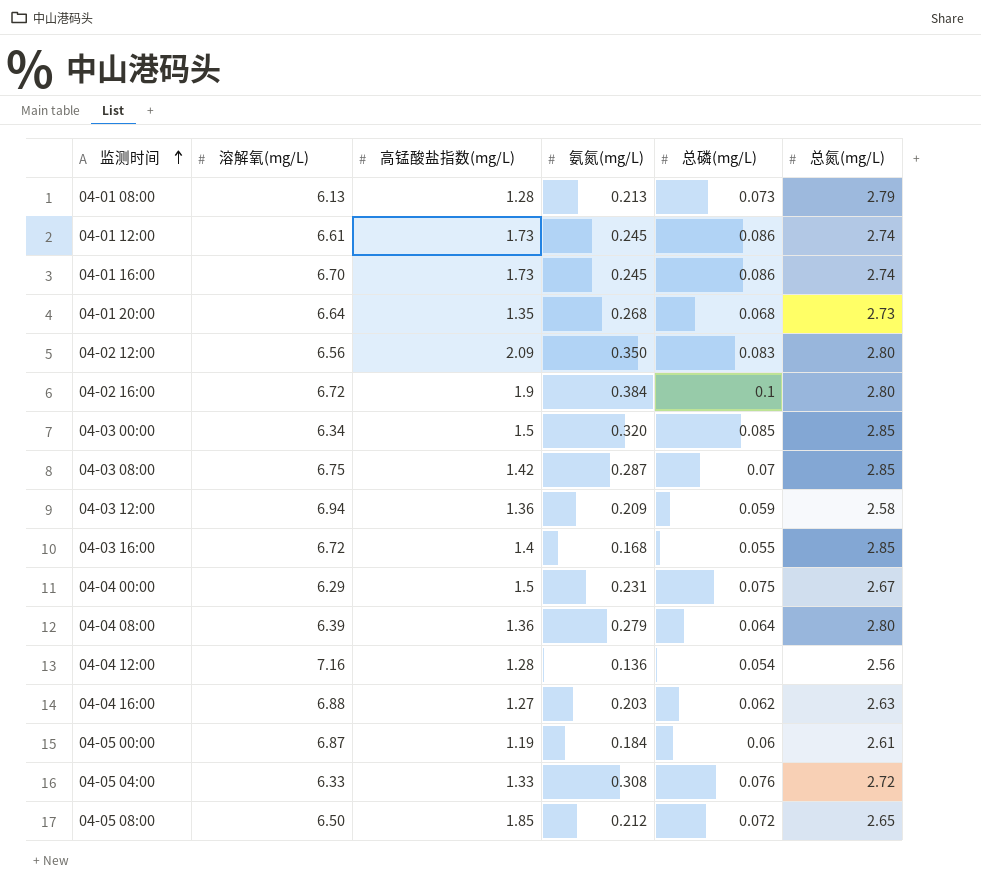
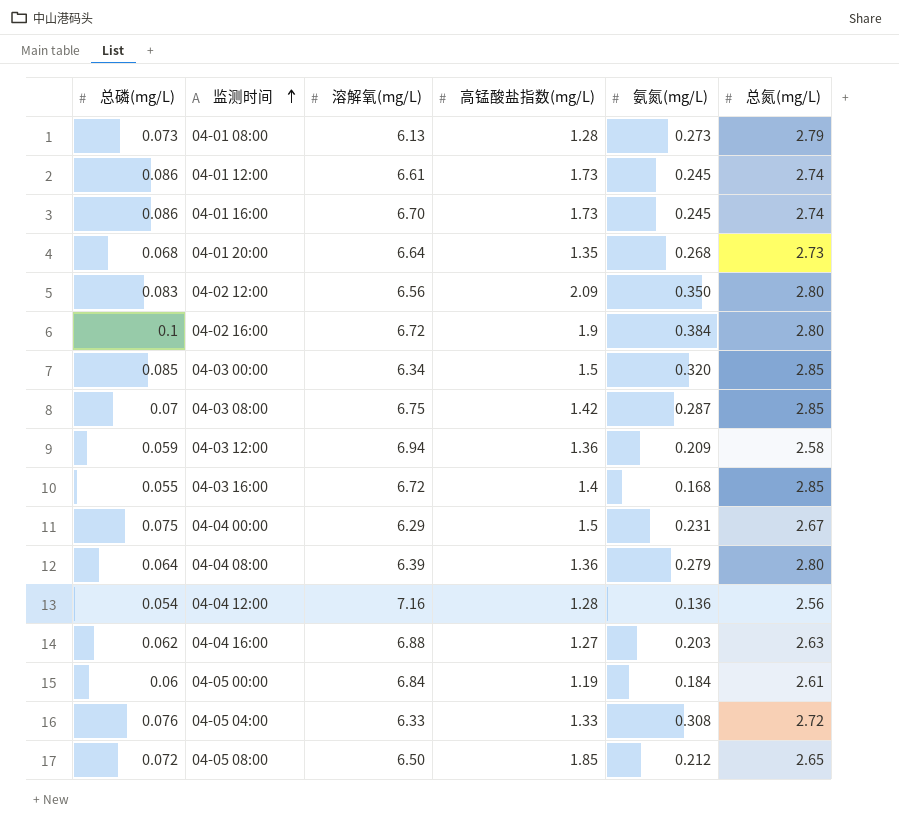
column 总磷(mg/L) | position: 5 -> 1
04-01 08:00 | 氨氮(mg/L): 0.213 -> 0.273
04-05 00:00 | 溶解氧(mg/L): 6.87 -> 6.84

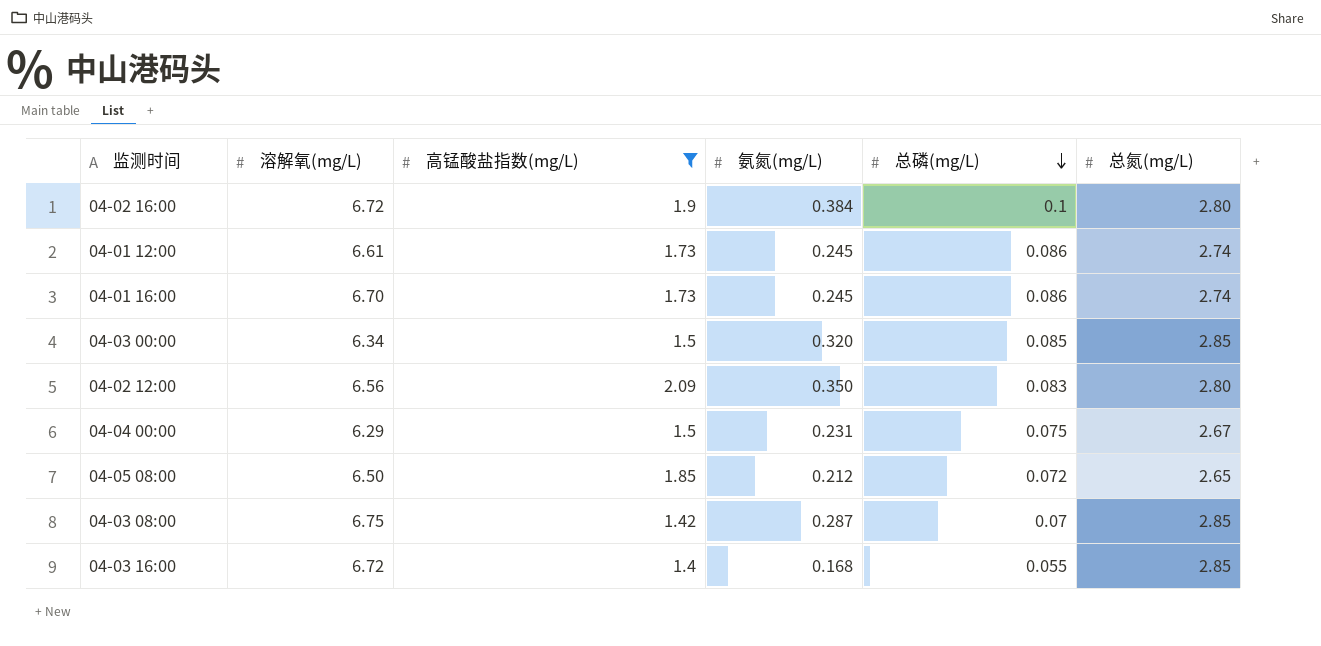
filter: none -> 高锰酸盐指数(mg/L) >= 1.4
row order: 监测时间 ascending -> 总磷(mg/L) descending
column 总磷(mg/L) | position: 1 -> 5

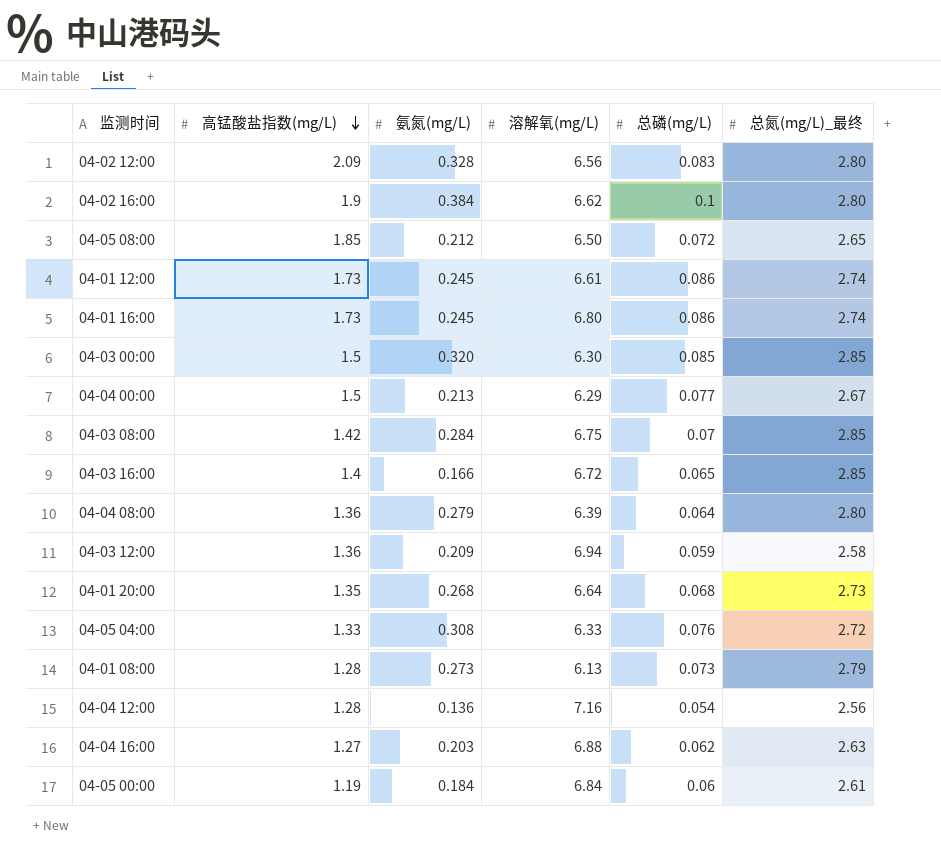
filter: 高锰酸盐指数(mg/L) >= 1.4 -> none
row order: 总磷(mg/L) descending -> 高锰酸盐指数(mg/L) descending
column 溶解氧(mg/L) | position: 2 -> 4
column name: 总氮(mg/L) -> 总氮(mg/L)_最终
04-02 12:00 | 氨氮(mg/L): 0.350 -> 0.328
04-02 16:00 | 溶解氧(mg/L): 6.72 -> 6.62
04-01 16:00 | 溶解氧(mg/L): 6.70 -> 6.80
04-03 00:00 | 溶解氧(mg/L): 6.34 -> 6.30
04-04 00:00 | 氨氮(mg/L): 0.231 -> 0.213
04-04 00:00 | 总磷(mg/L): 0.075 -> 0.077
04-03 08:00 | 氨氮(mg/L): 0.287 -> 0.284
04-03 16:00 | 氨氮(mg/L): 0.168 -> 0.166
04-03 16:00 | 总磷(mg/L): 0.055 -> 0.065

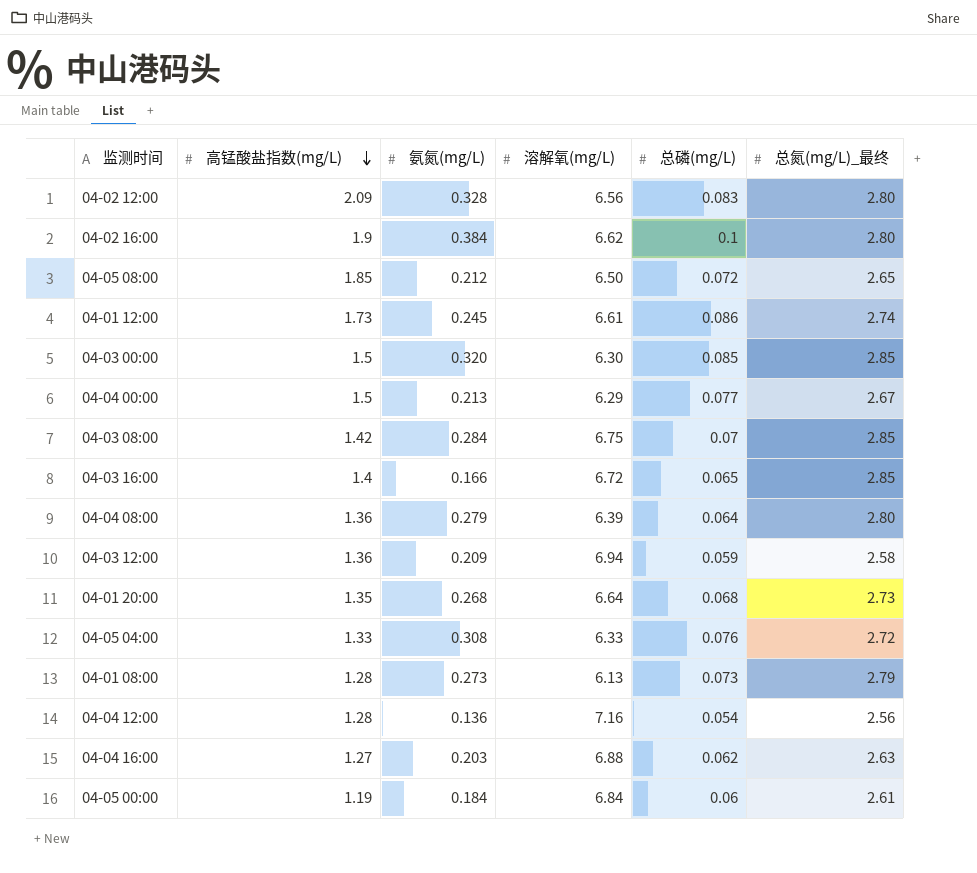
row 04-01 16:00: 1.73 | 0.245 | 6.80 | 0.086 | 2.74 -> none

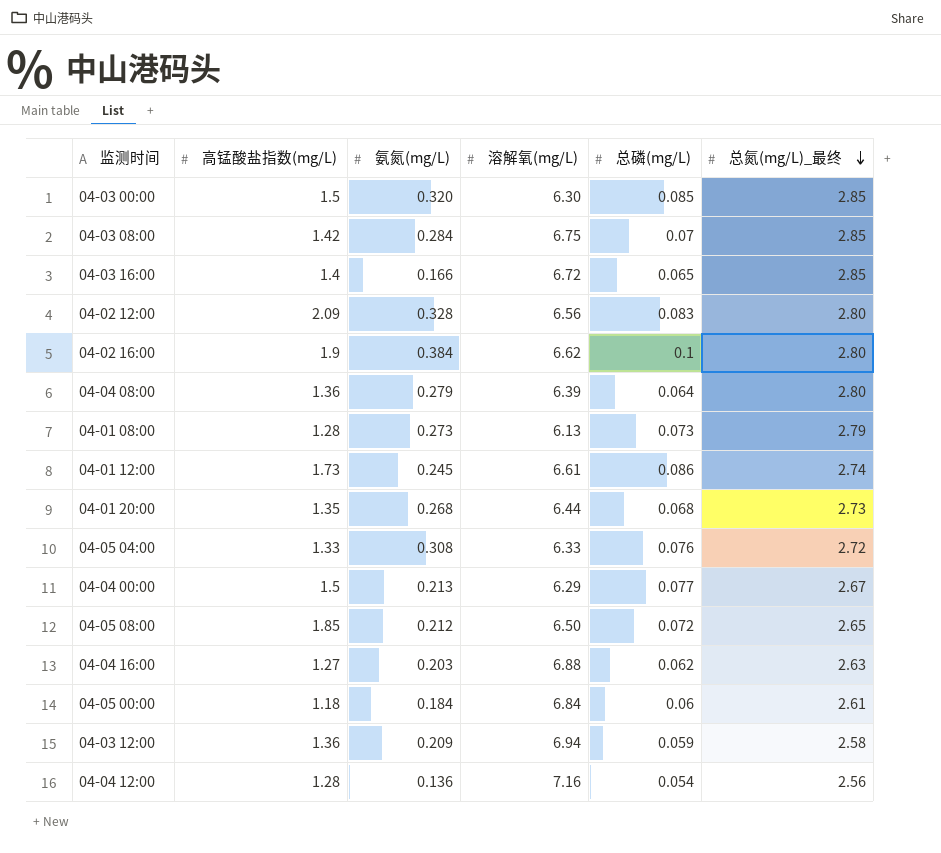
row order: 高锰酸盐指数(mg/L) descending -> 总氮(mg/L)_最终 descending
04-01 20:00 | 溶解氧(mg/L): 6.64 -> 6.44
04-05 00:00 | 高锰酸盐指数(mg/L): 1.19 -> 1.18

